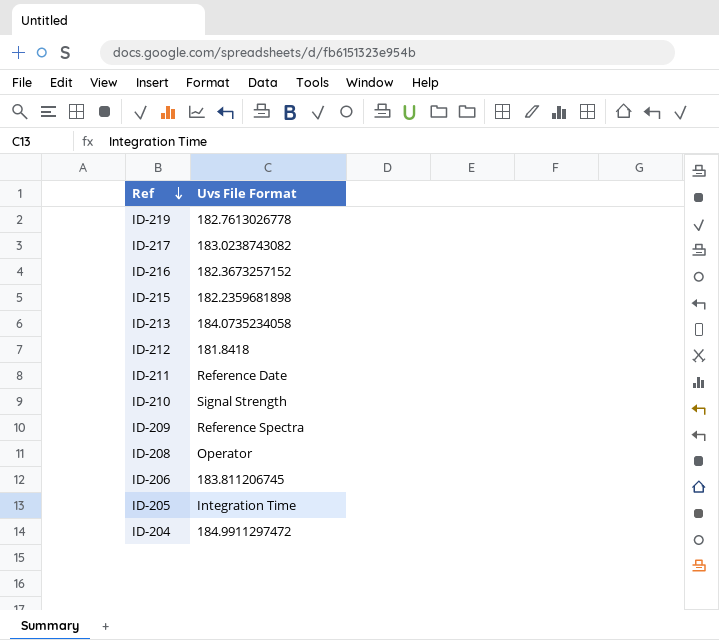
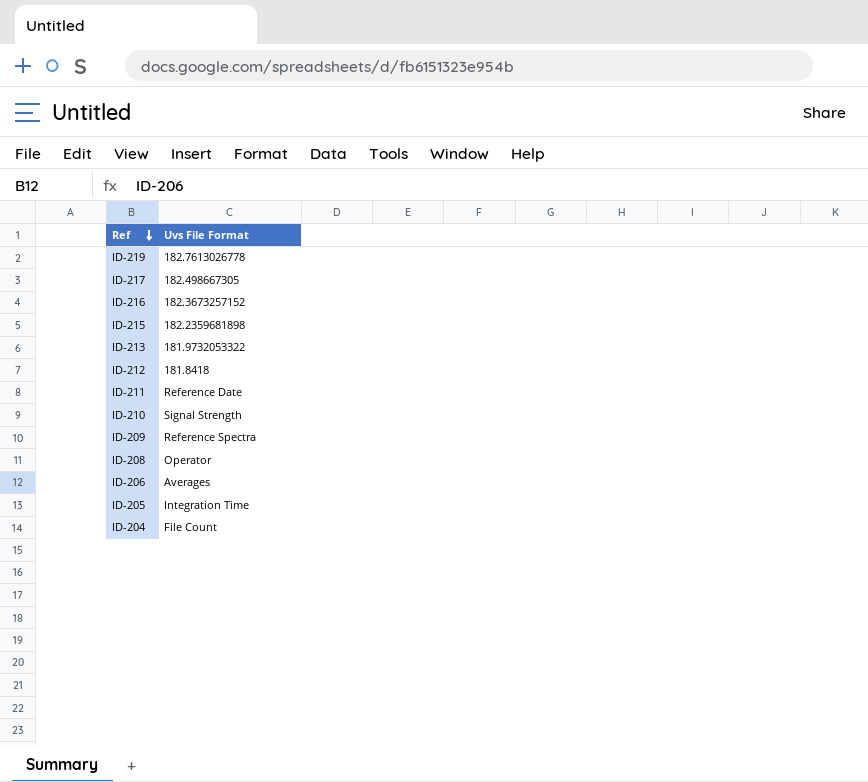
ID-217 | Uvs File Format: 183.0238743082 -> 182.498667305
ID-213 | Uvs File Format: 184.0735234058 -> 181.9732053322
ID-206 | Uvs File Format: 183.811206745 -> Averages
ID-204 | Uvs File Format: 184.9911297472 -> File Count

